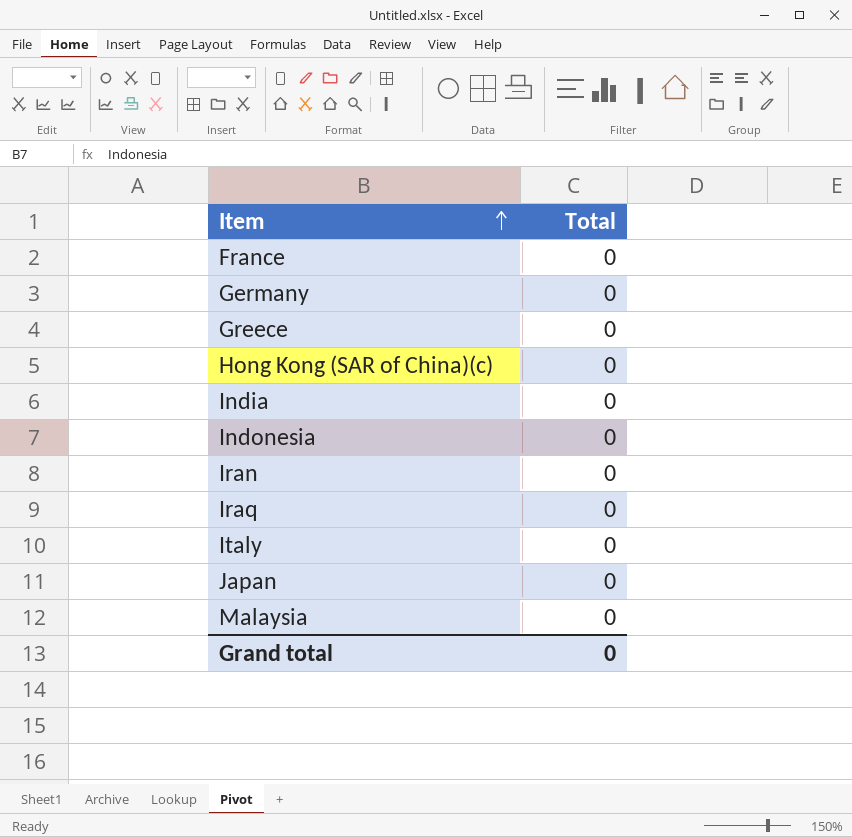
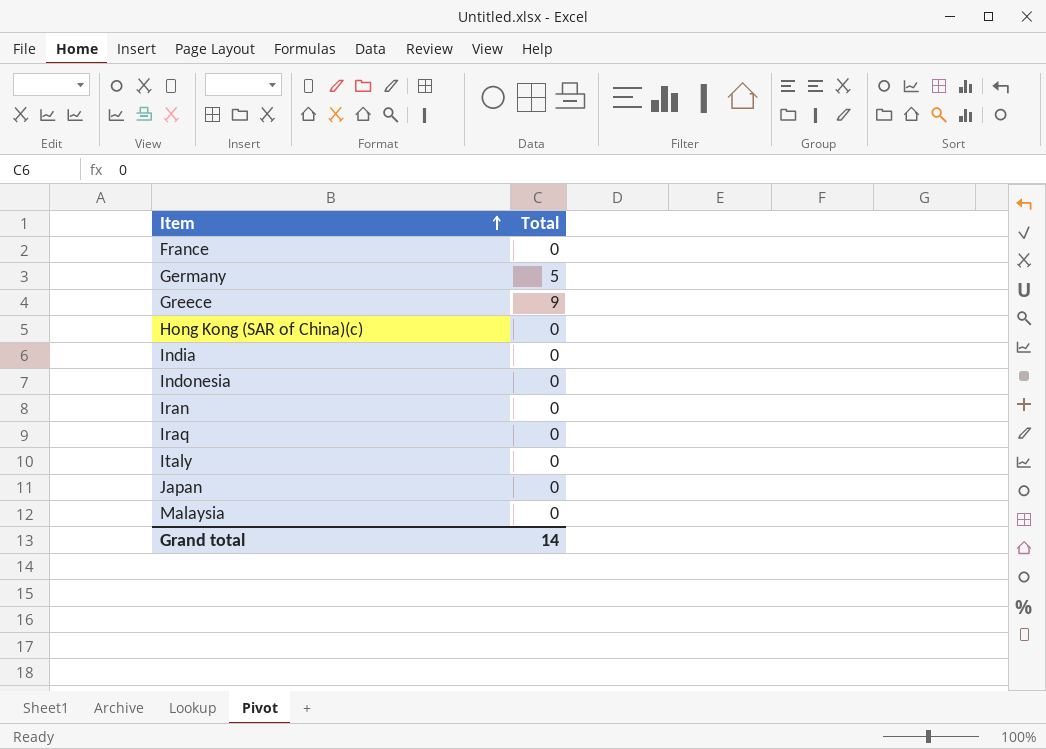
Germany | Total: 0 -> 5
Greece | Total: 0 -> 9
Grand total | Total: 0 -> 14

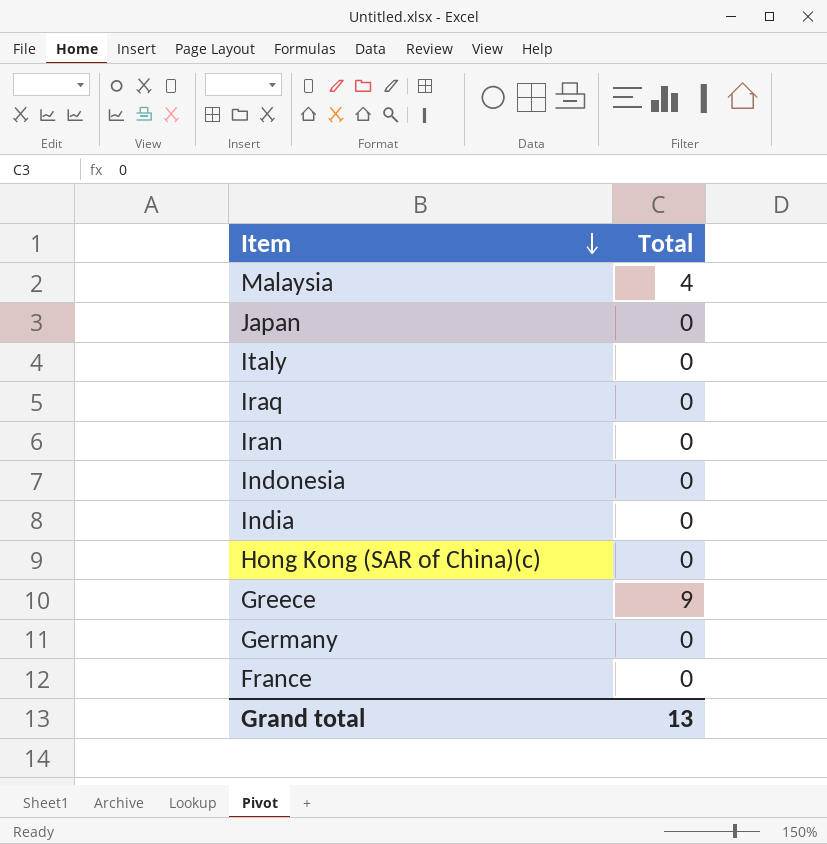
row order: Item ascending -> Item descending
Malaysia | Total: 0 -> 4
Germany | Total: 5 -> 0
Grand total | Total: 14 -> 13

